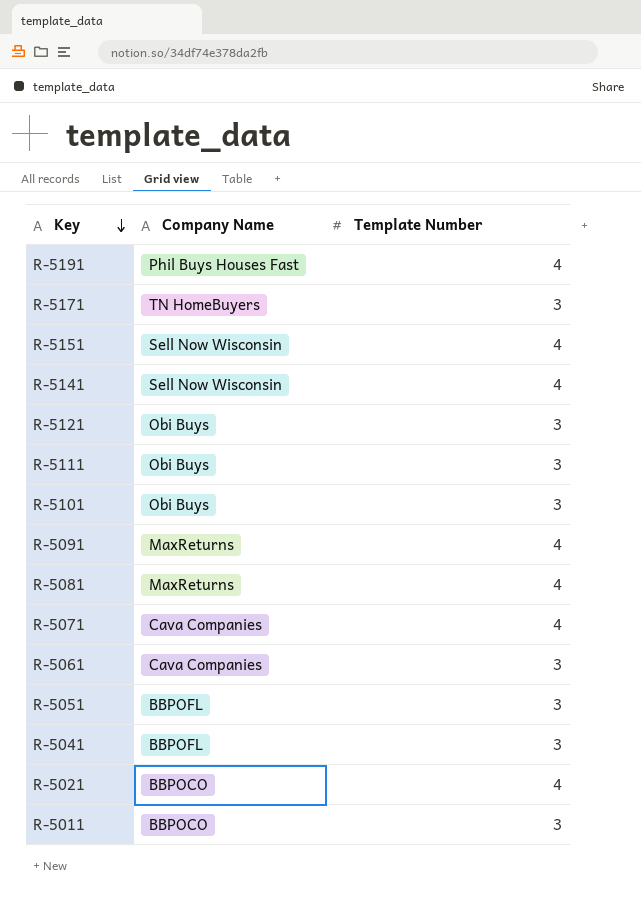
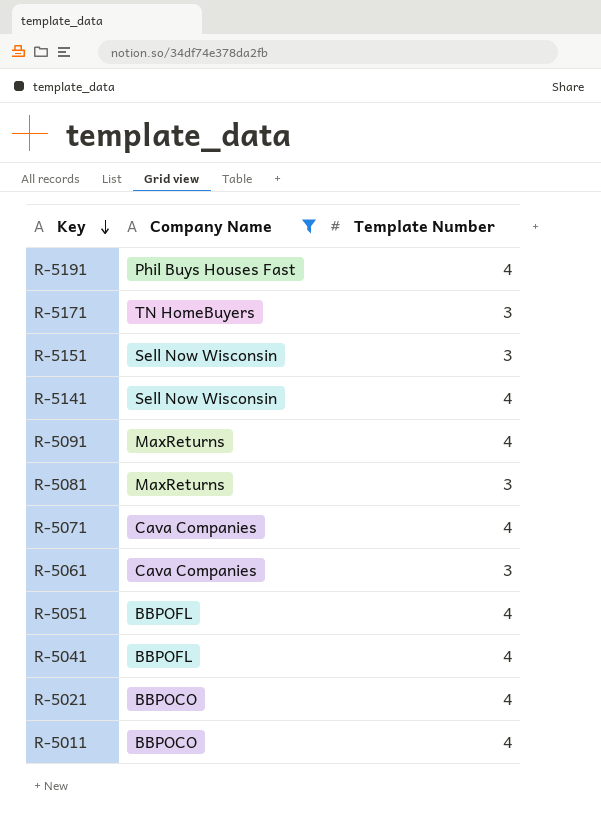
filter: none -> Company Name != Obi Buys
R-5151 | Template Number: 4 -> 3
R-5081 | Template Number: 4 -> 3
R-5051 | Template Number: 3 -> 4
R-5041 | Template Number: 3 -> 4
R-5011 | Template Number: 3 -> 4

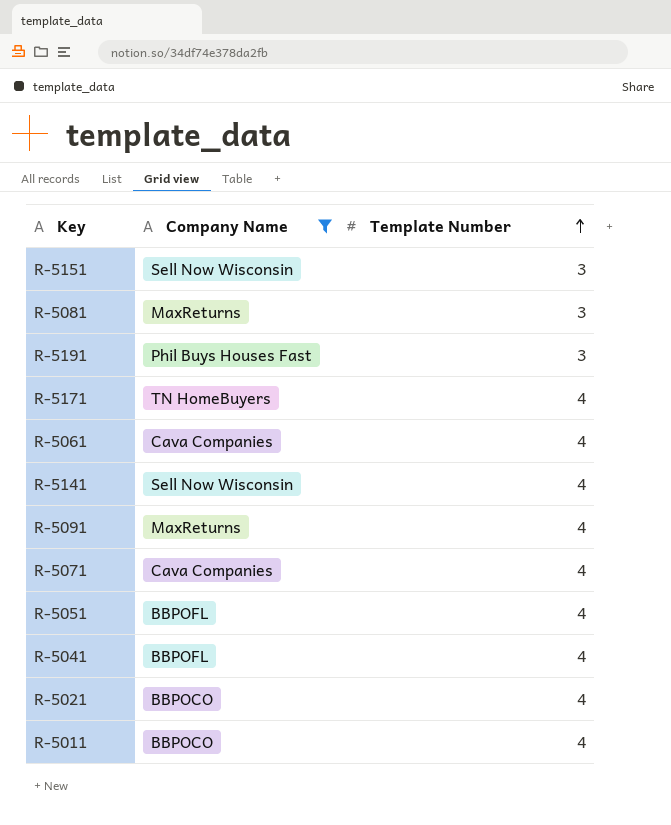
row order: Key descending -> Template Number ascending
R-5191 | Template Number: 4 -> 3
R-5171 | Template Number: 3 -> 4
R-5061 | Template Number: 3 -> 4

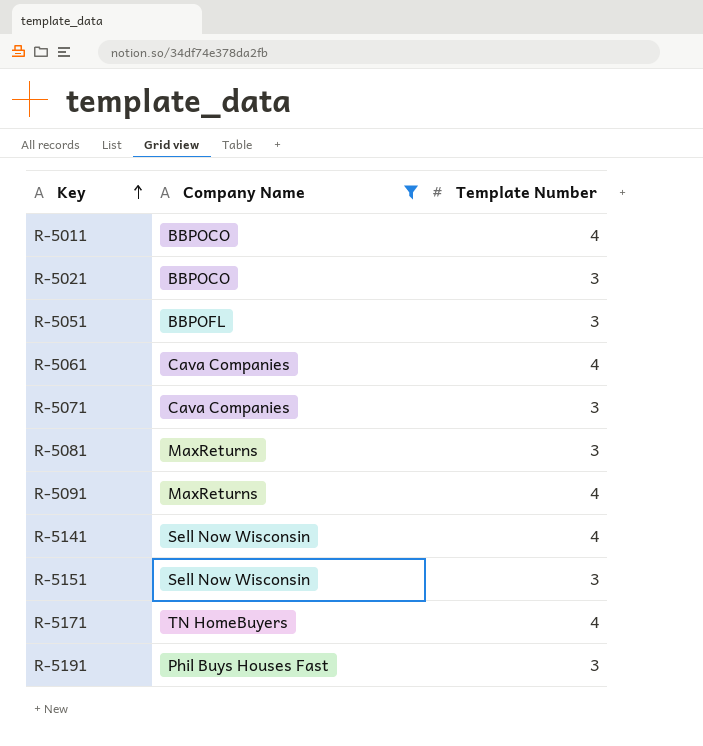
row order: Template Number ascending -> Key ascending
row R-5041: BBPOFL | 4 -> none
R-5021 | Template Number: 4 -> 3
R-5051 | Template Number: 4 -> 3
R-5071 | Template Number: 4 -> 3

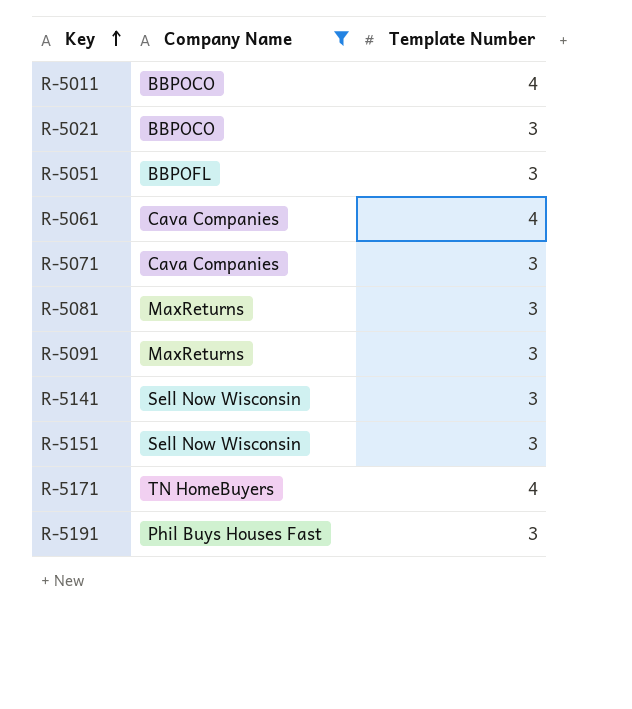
R-5091 | Template Number: 4 -> 3
R-5141 | Template Number: 4 -> 3

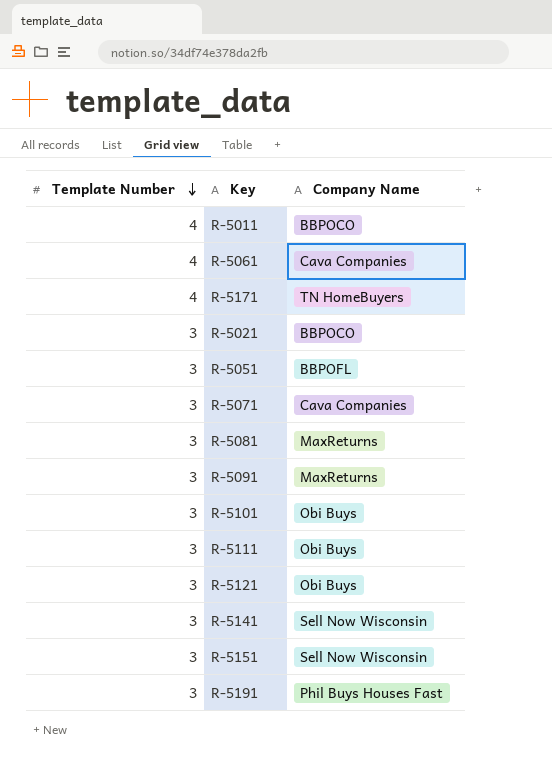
filter: Company Name != Obi Buys -> none
row order: Key ascending -> Template Number descending
column Template Number | position: 3 -> 1

